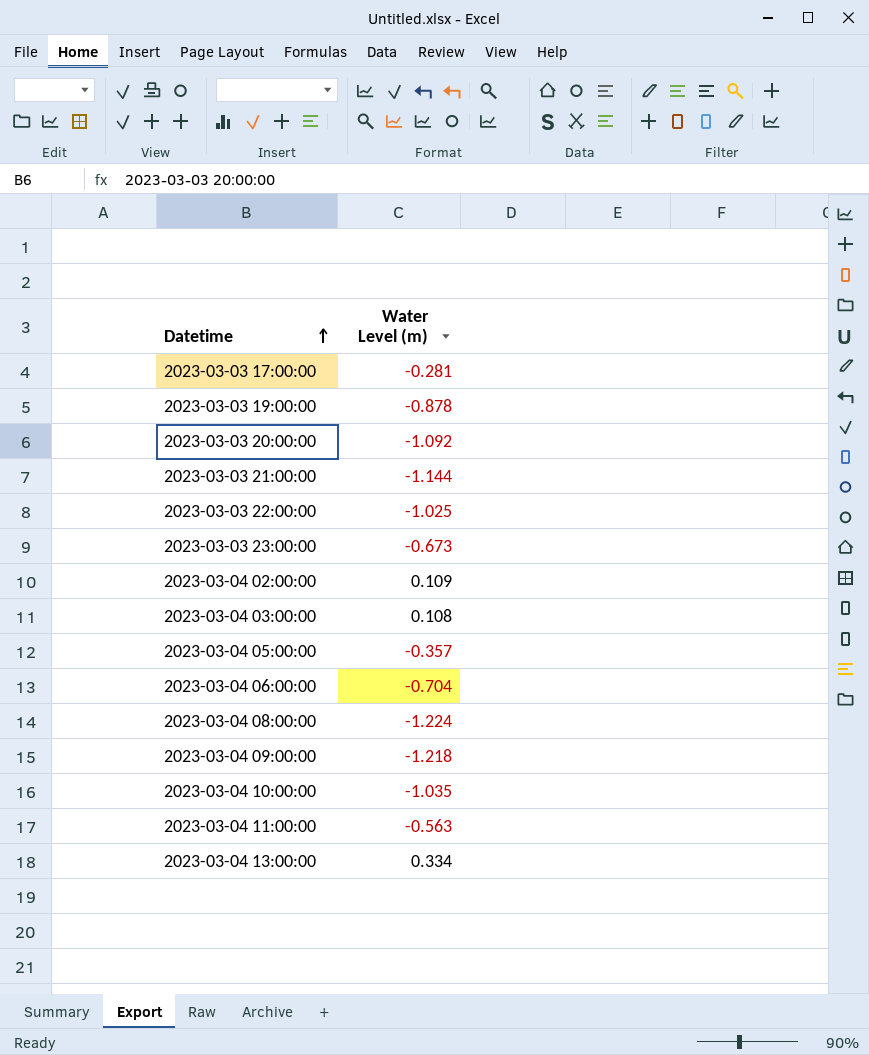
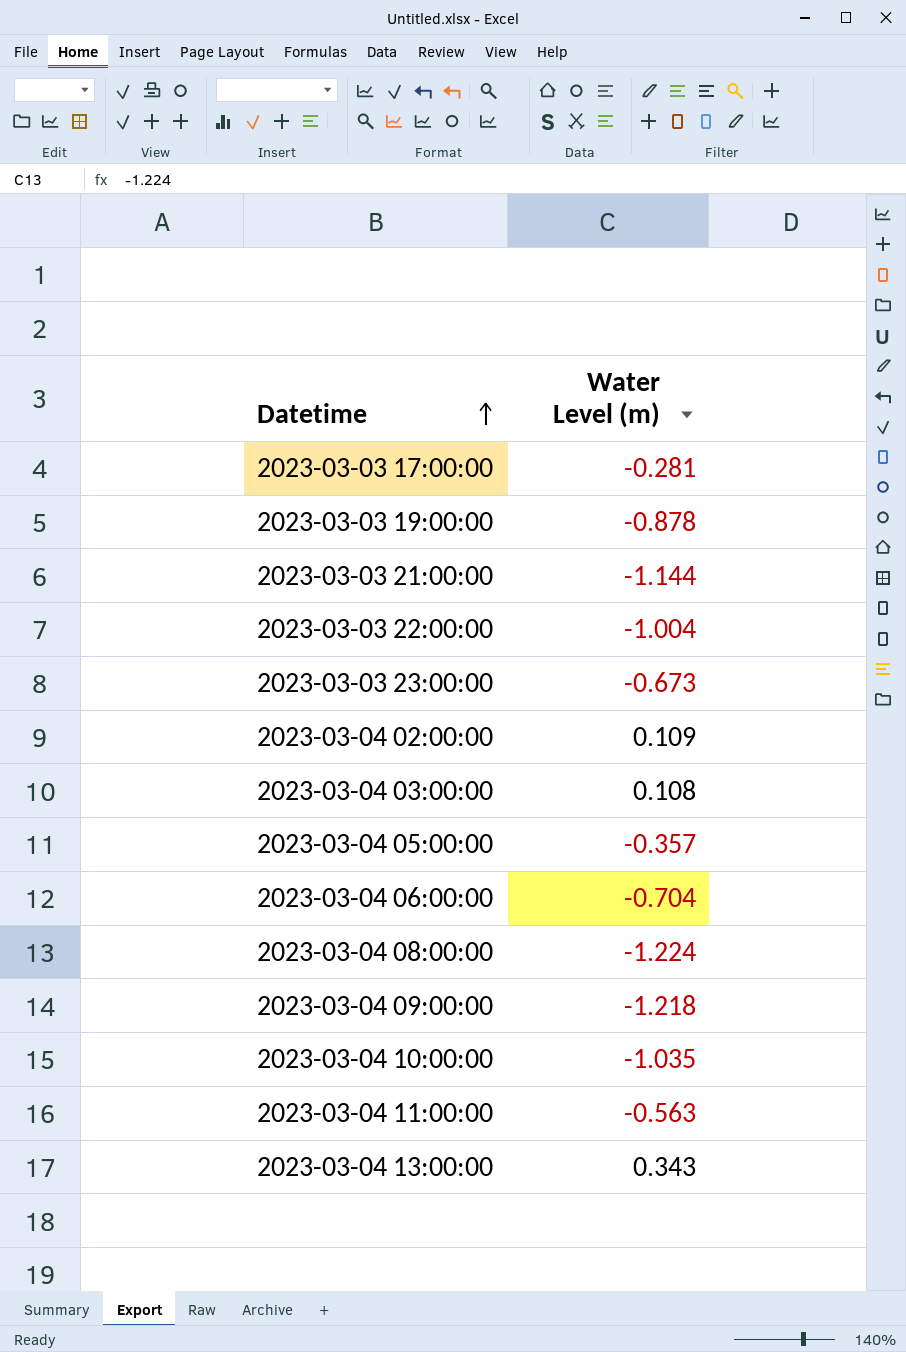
row 2023-03-03 20:00:00: -1.092 -> none
2023-03-03 22:00:00 | Water Level (m): -1.025 -> -1.004
2023-03-04 13:00:00 | Water Level (m): 0.334 -> 0.343

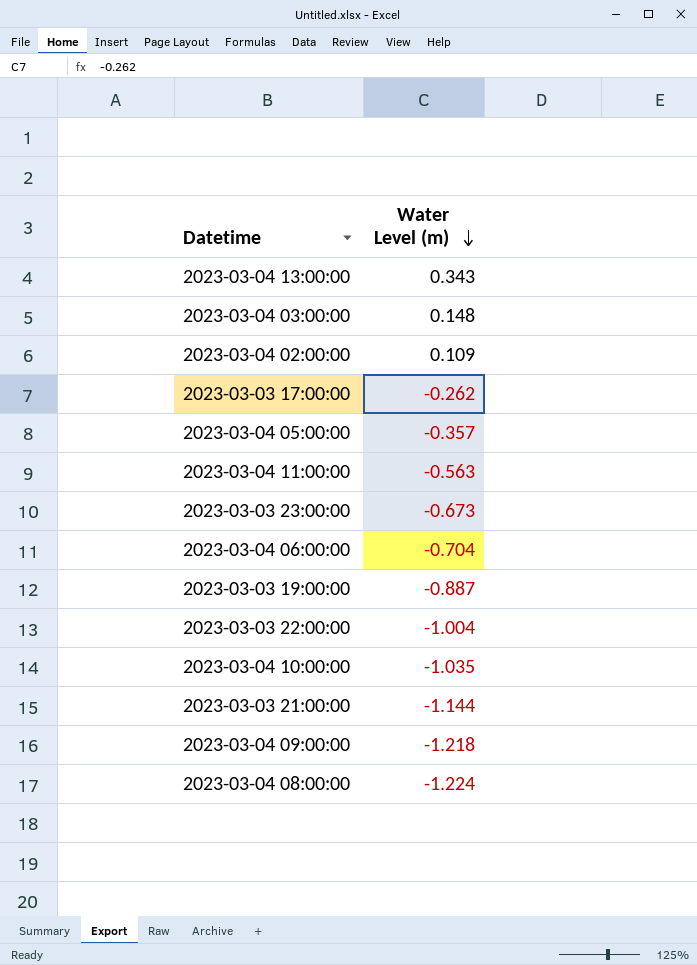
row order: Datetime ascending -> Water Level (m) descending
2023-03-04 03:00:00 | Water Level (m): 0.108 -> 0.148
2023-03-03 17:00:00 | Water Level (m): -0.281 -> -0.262
2023-03-03 19:00:00 | Water Level (m): -0.878 -> -0.887

